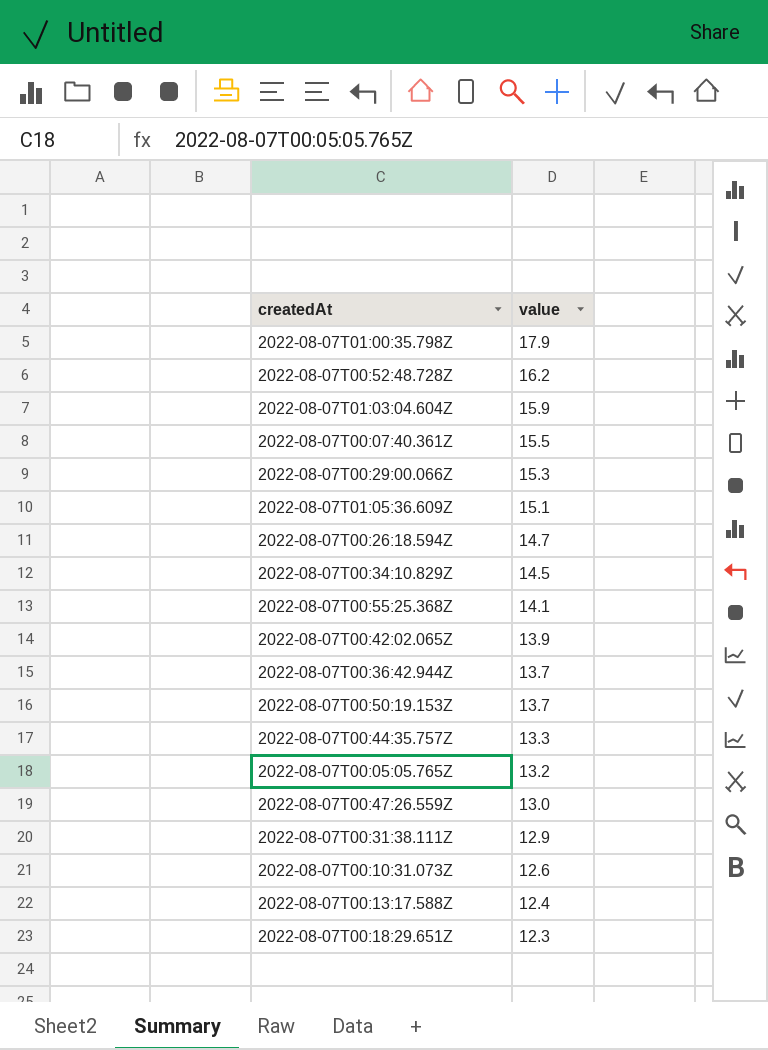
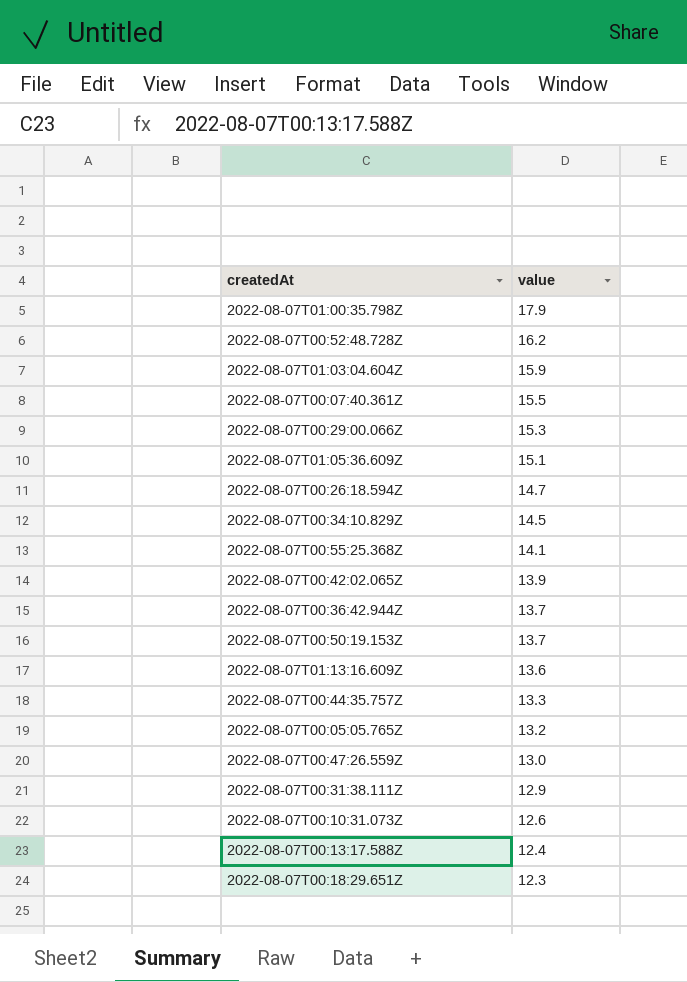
row 2022-08-07T01:13:16.609Z: none -> 13.6

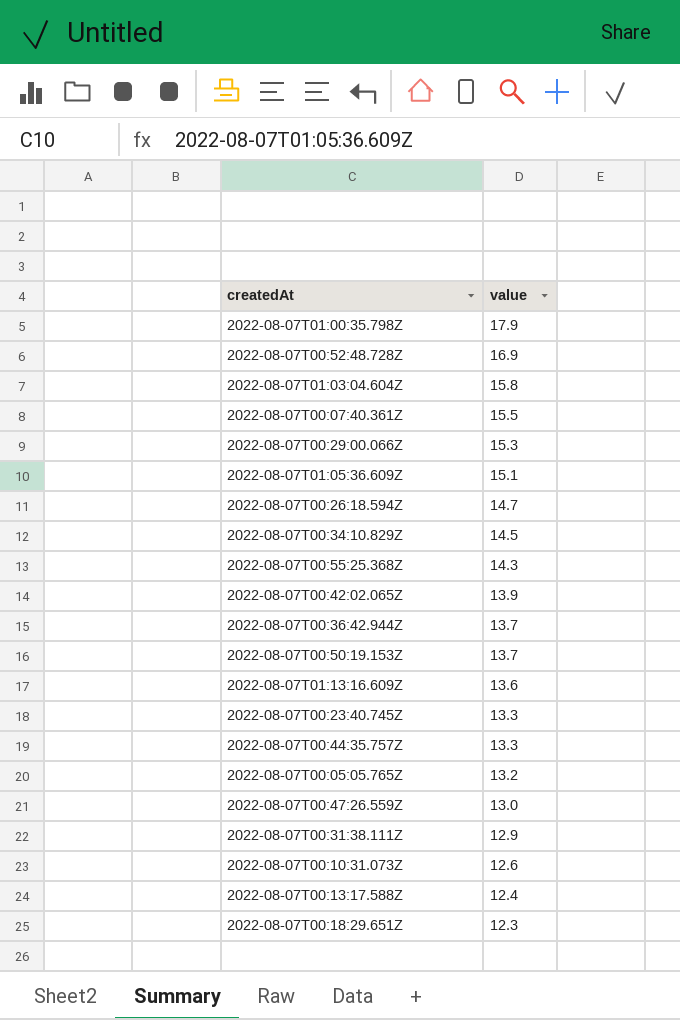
2022-08-07T00:52:48.728Z | value: 16.2 -> 16.9
2022-08-07T01:03:04.604Z | value: 15.9 -> 15.8
2022-08-07T00:55:25.368Z | value: 14.1 -> 14.3
row 2022-08-07T00:23:40.745Z: none -> 13.3

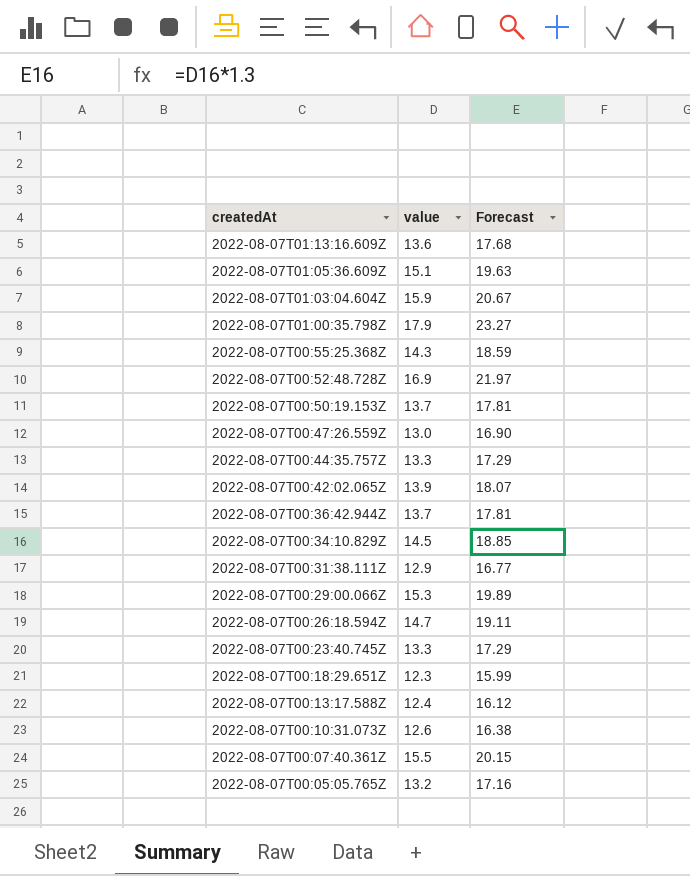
row order: value descending -> createdAt descending
column Forecast | formula: none -> [value] * 1.3
2022-08-07T01:03:04.604Z | value: 15.8 -> 15.9

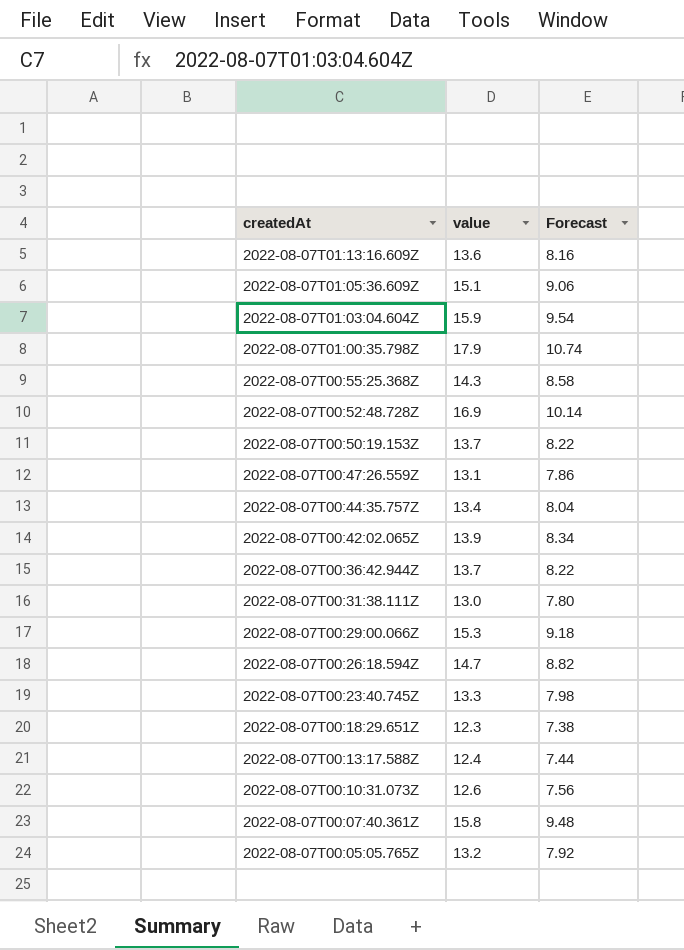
column Forecast | formula: [value] * 1.3 -> [value] * 0.6
row 2022-08-07T00:34:10.829Z: 14.5 | 18.85 -> none
2022-08-07T00:47:26.559Z | value: 13.0 -> 13.1
2022-08-07T00:44:35.757Z | value: 13.3 -> 13.4
2022-08-07T00:31:38.111Z | value: 12.9 -> 13.0
2022-08-07T00:07:40.361Z | value: 15.5 -> 15.8

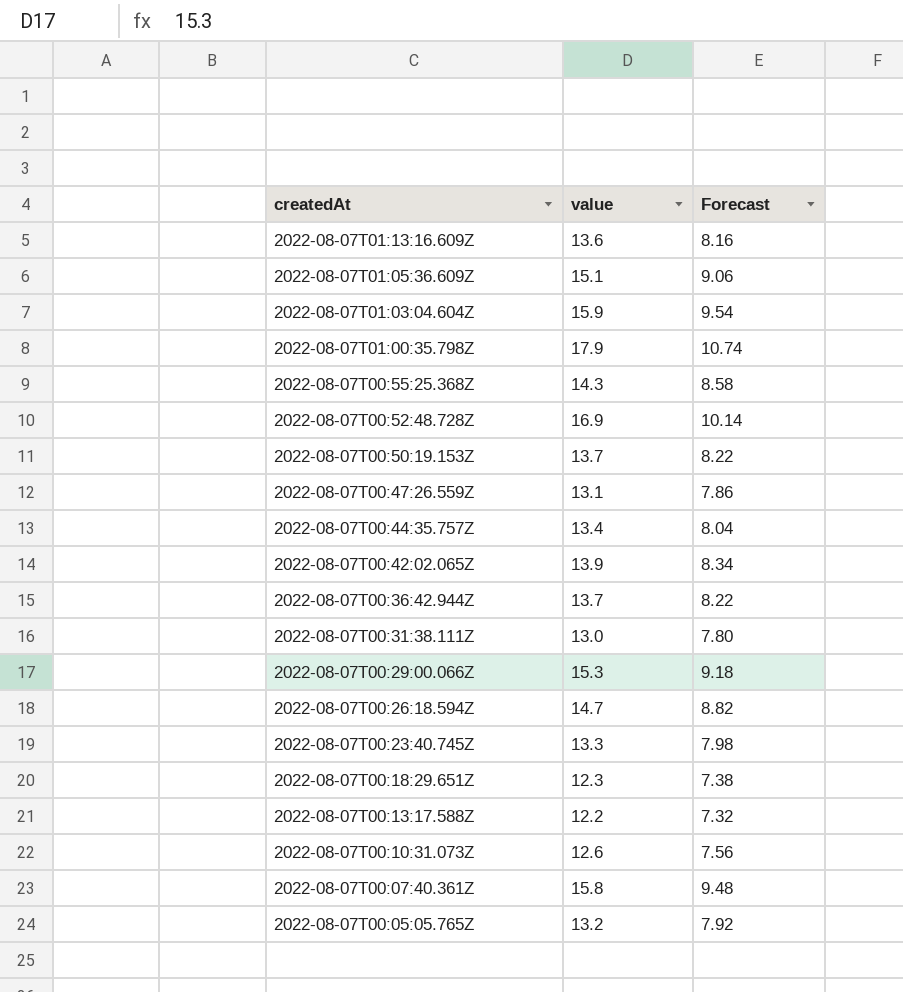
2022-08-07T00:13:17.588Z | value: 12.4 -> 12.2
2022-08-07T00:13:17.588Z | Forecast: 7.44 -> 7.32

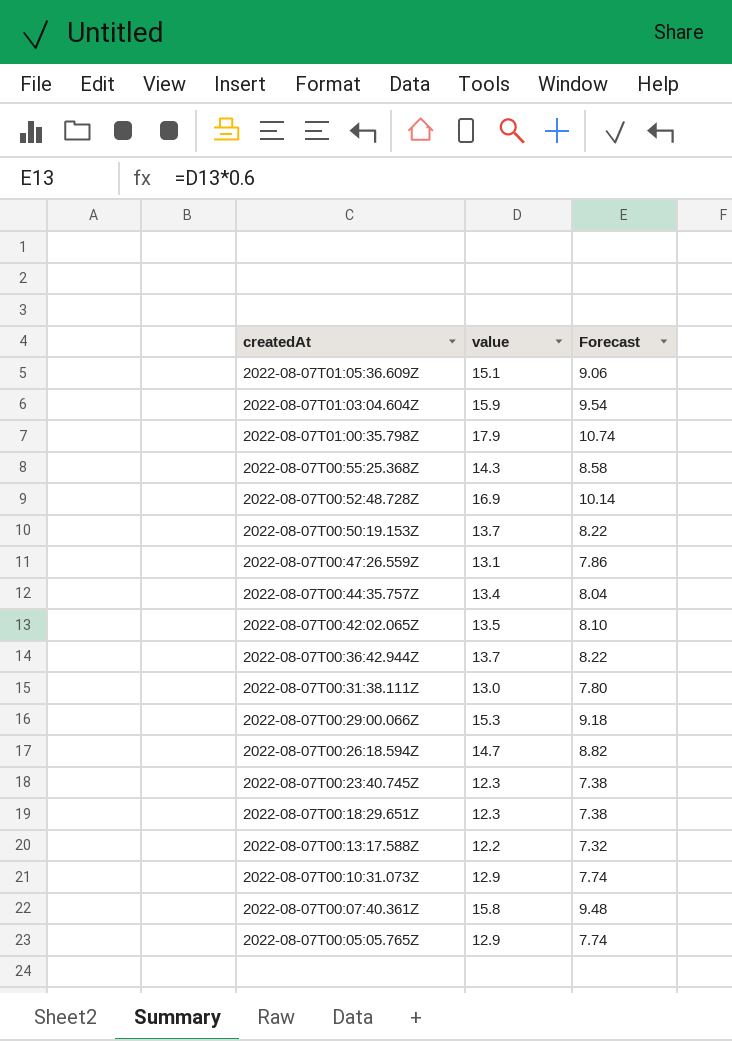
row 2022-08-07T01:13:16.609Z: 13.6 | 8.16 -> none
2022-08-07T00:42:02.065Z | value: 13.9 -> 13.5
2022-08-07T00:42:02.065Z | Forecast: 8.34 -> 8.10
2022-08-07T00:23:40.745Z | value: 13.3 -> 12.3
2022-08-07T00:23:40.745Z | Forecast: 7.98 -> 7.38
2022-08-07T00:10:31.073Z | value: 12.6 -> 12.9
2022-08-07T00:10:31.073Z | Forecast: 7.56 -> 7.74
2022-08-07T00:05:05.765Z | value: 13.2 -> 12.9
2022-08-07T00:05:05.765Z | Forecast: 7.92 -> 7.74

